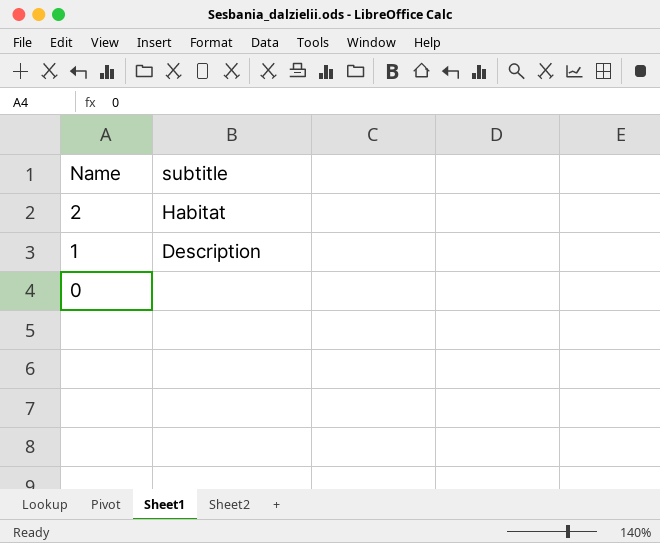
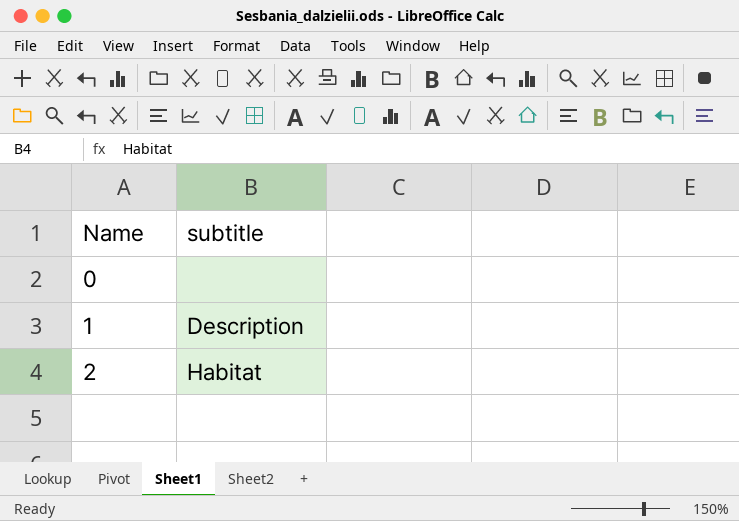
row order: Name descending -> Name ascending

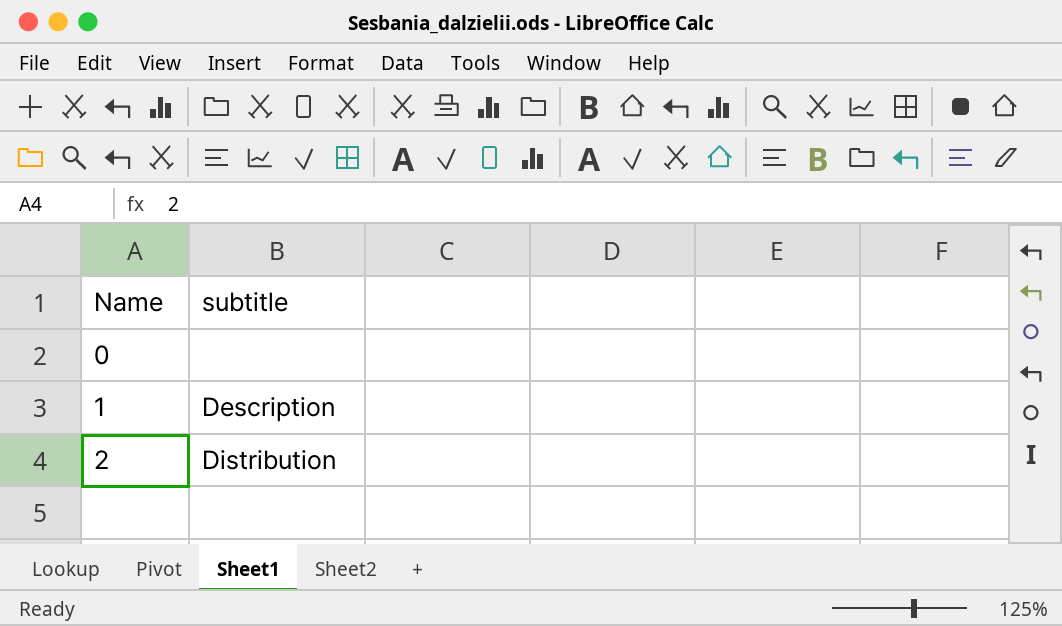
2 | subtitle: Habitat -> Distribution

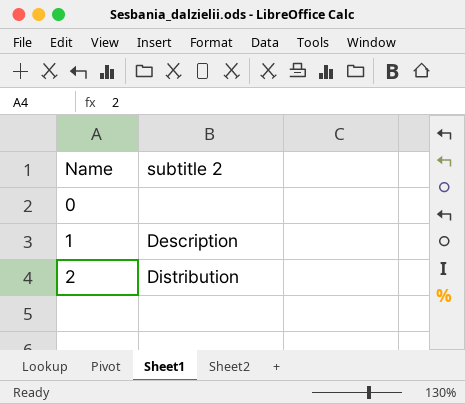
column name: subtitle -> subtitle 2

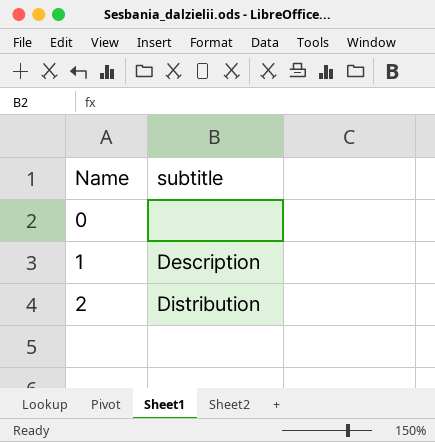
column name: subtitle 2 -> subtitle

